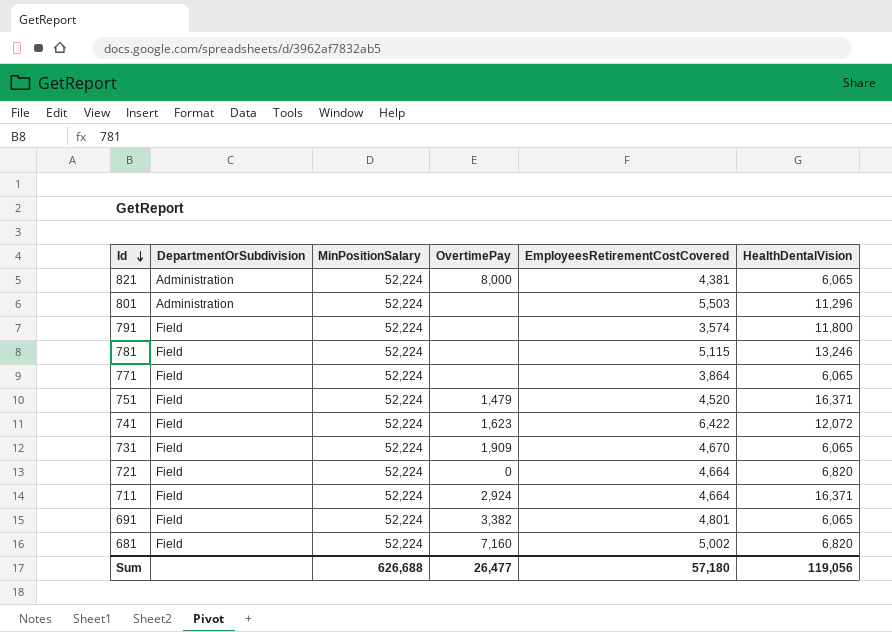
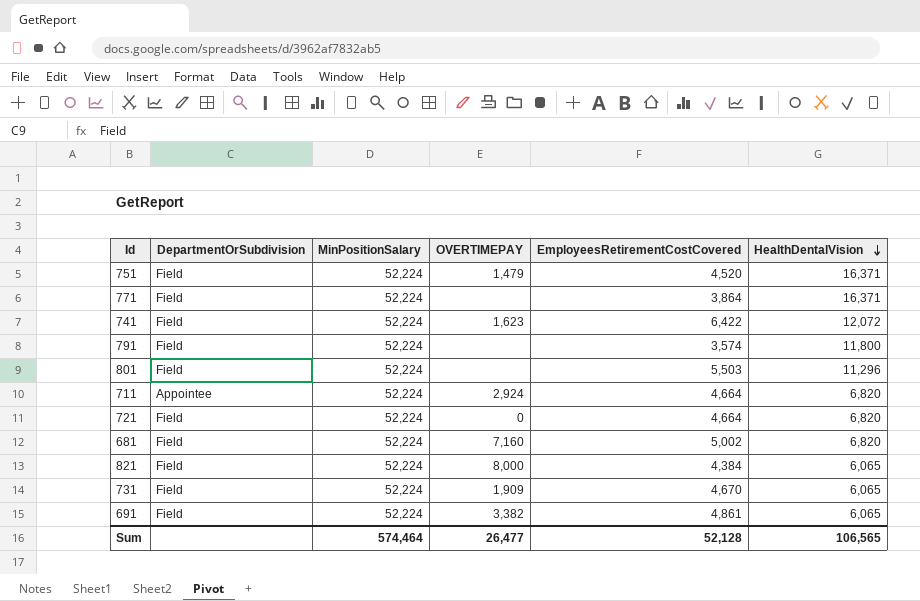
row order: Id descending -> HealthDentalVision descending
column name: OvertimePay -> OVERTIMEPAY
row 781: Field | 52,224 | none | 5,115 | 13,246 -> none
771 | HealthDentalVision: 6,065 -> 16,371
801 | DepartmentOrSubdivision: Administration -> Field
711 | DepartmentOrSubdivision: Field -> Appointee
711 | HealthDentalVision: 16,371 -> 6,820
821 | DepartmentOrSubdivision: Administration -> Field
821 | EmployeesRetirementCostCovered: 4,381 -> 4,384
691 | EmployeesRetirementCostCovered: 4,801 -> 4,861
Sum | MinPositionSalary: 626,688 -> 574,464
Sum | EmployeesRetirementCostCovered: 57,180 -> 52,128
Sum | HealthDentalVision: 119,056 -> 106,565

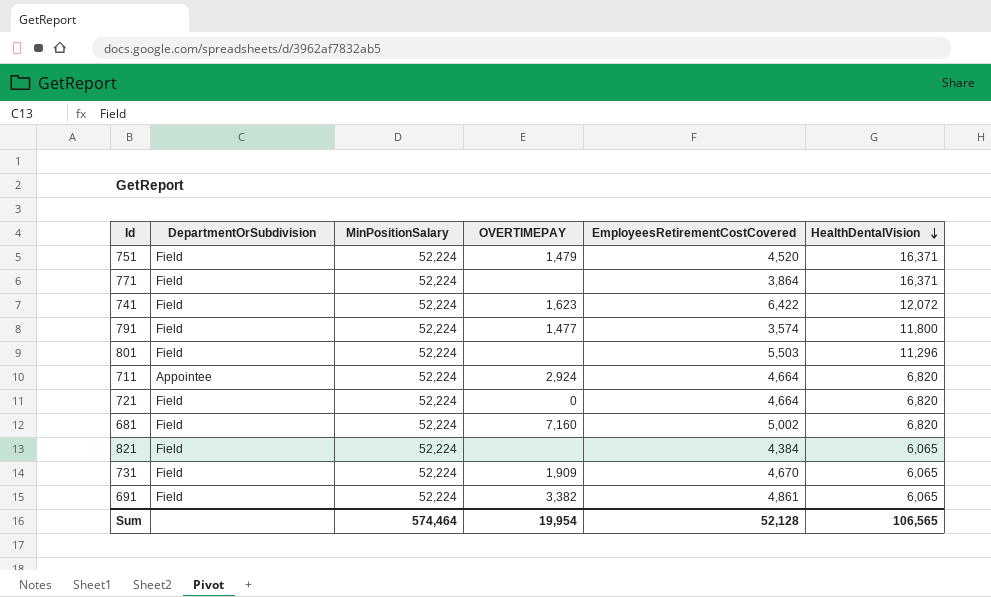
791 | OVERTIMEPAY: none -> 1,477
821 | OVERTIMEPAY: 8,000 -> none
Sum | OVERTIMEPAY: 26,477 -> 19,954

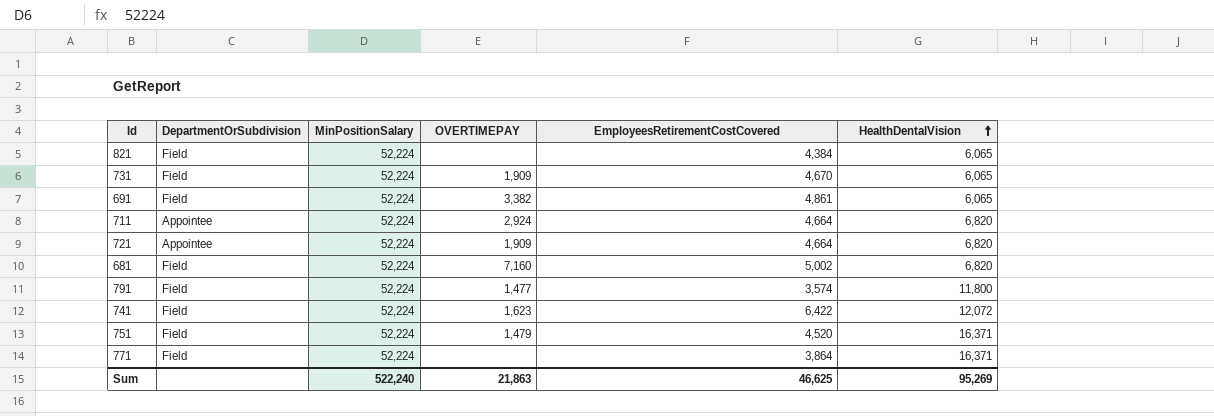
row order: HealthDentalVision descending -> HealthDentalVision ascending
row 801: Field | 52,224 | none | 5,503 | 11,296 -> none
721 | DepartmentOrSubdivision: Field -> Appointee
721 | OVERTIMEPAY: 0 -> 1,909
Sum | MinPositionSalary: 574,464 -> 522,240
Sum | OVERTIMEPAY: 19,954 -> 21,863
Sum | EmployeesRetirementCostCovered: 52,128 -> 46,625
Sum | HealthDentalVision: 106,565 -> 95,269

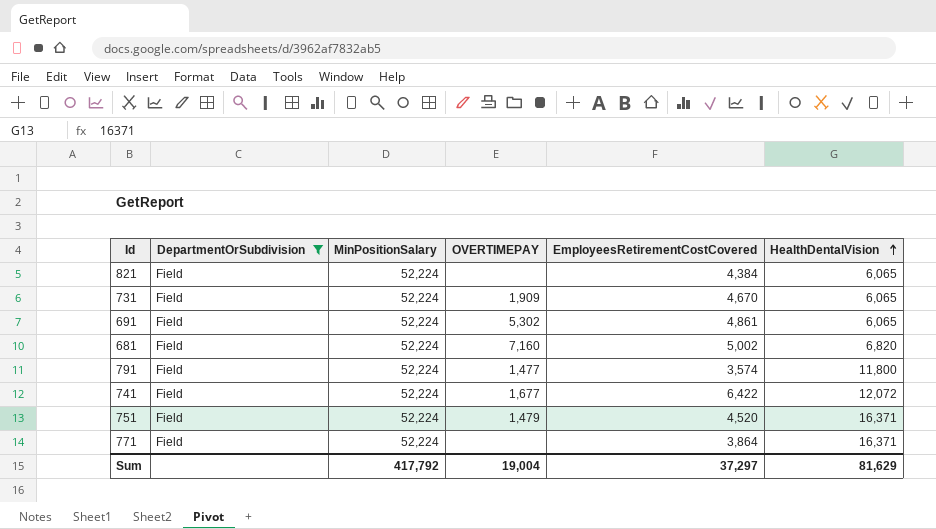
filter: none -> DepartmentOrSubdivision = Field
691 | OVERTIMEPAY: 3,382 -> 5,302
741 | OVERTIMEPAY: 1,623 -> 1,677
Sum | MinPositionSalary: 522,240 -> 417,792
Sum | OVERTIMEPAY: 21,863 -> 19,004
Sum | EmployeesRetirementCostCovered: 46,625 -> 37,297
Sum | HealthDentalVision: 95,269 -> 81,629

